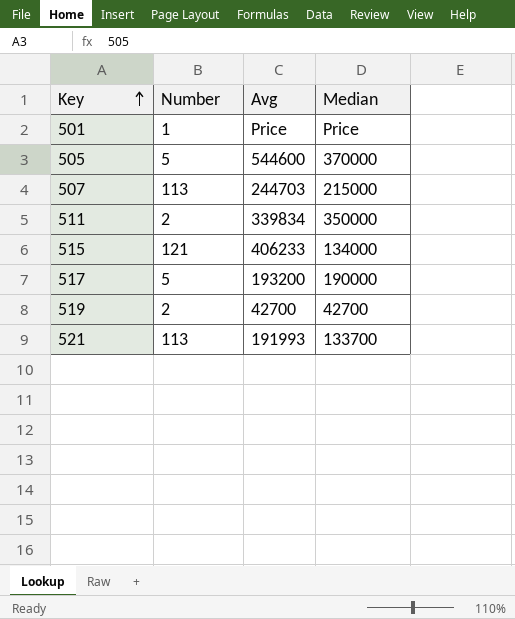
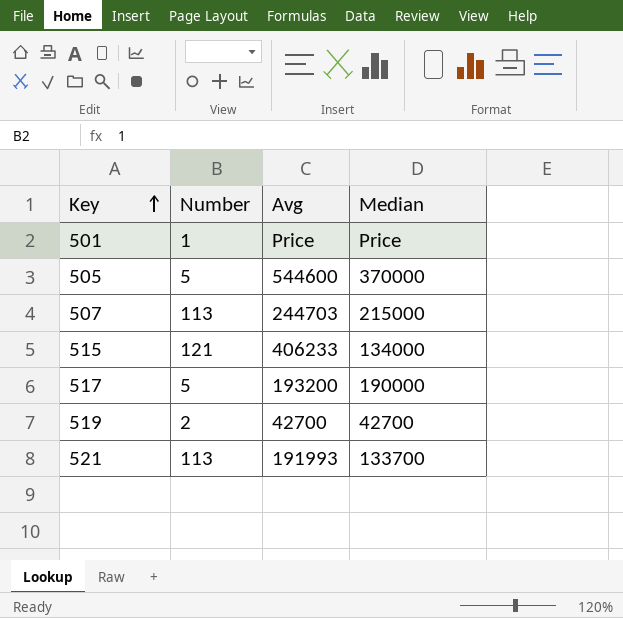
row 511: 2 | 339834 | 350000 -> none

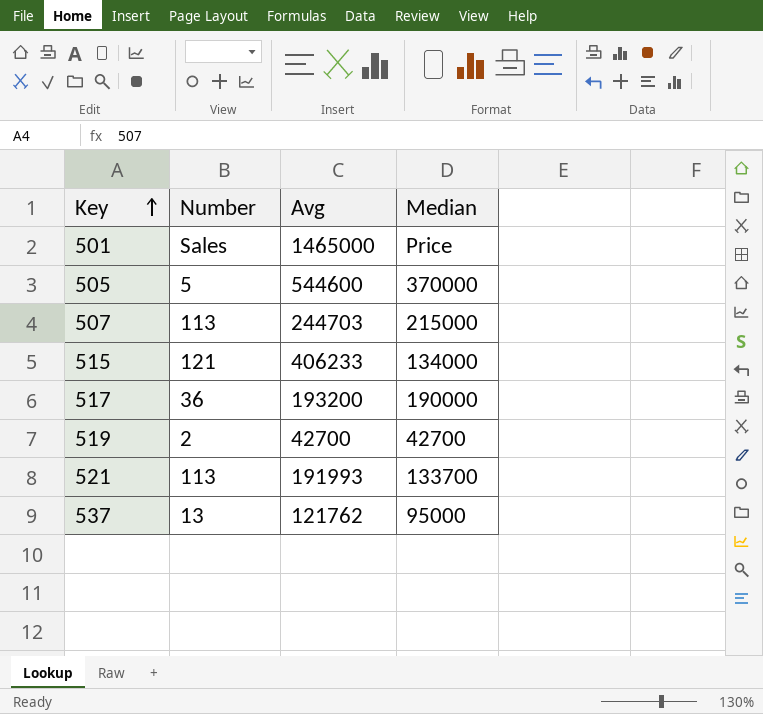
501 | Number: 1 -> Sales
501 | Avg: Price -> 1465000
517 | Number: 5 -> 36
row 537: none -> 13 | 121762 | 95000

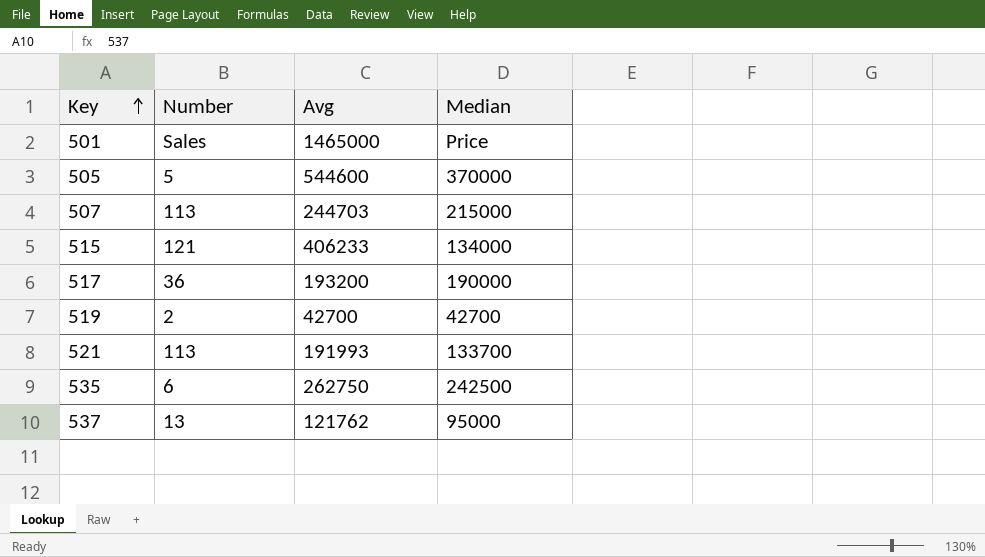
row 535: none -> 6 | 262750 | 242500

